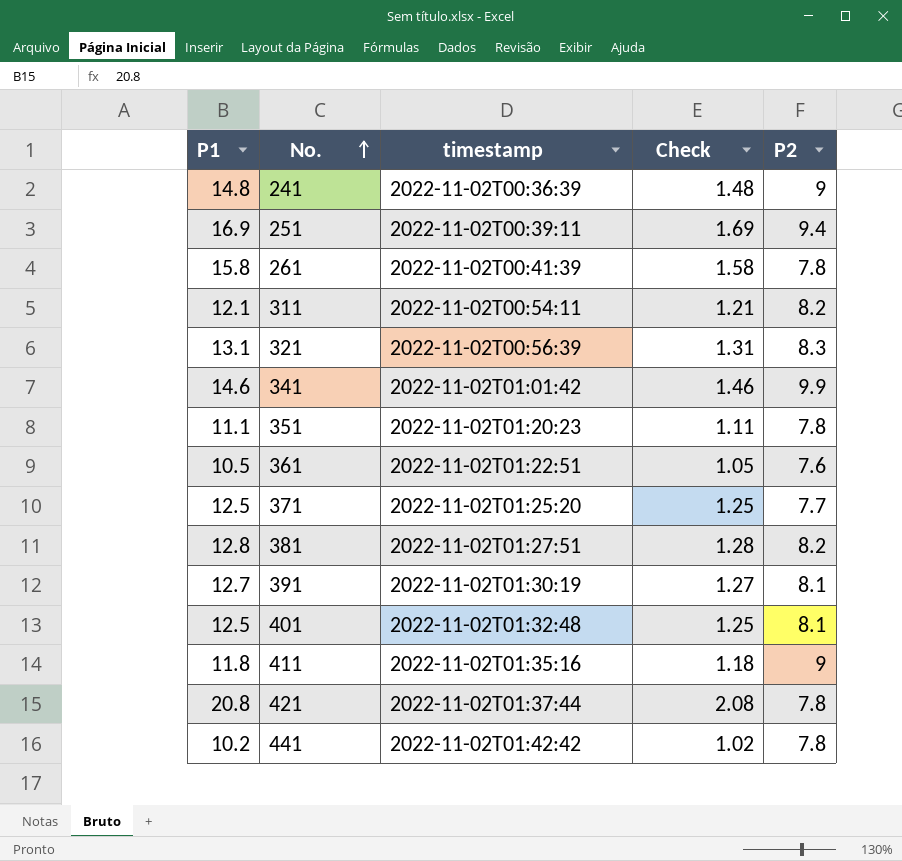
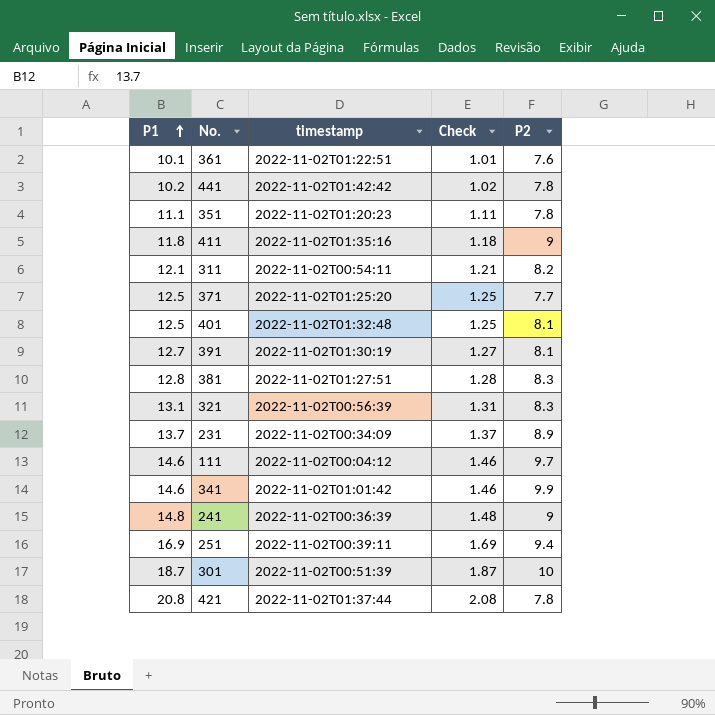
row order: No. ascending -> P1 ascending
row 261: 15.8 | 2022-11-02T00:41:39 | 1.58 | 7.8 -> none
361 | P1: 10.5 -> 10.1
361 | Check: 1.05 -> 1.01
381 | P2: 8.2 -> 8.3
row 231: none -> 13.7 | 2022-11-02T00:34:09 | 1.37 | 8.9
row 111: none -> 14.6 | 2022-11-02T00:04:12 | 1.46 | 9.7
row 301: none -> 18.7 | 2022-11-02T00:51:39 | 1.87 | 10

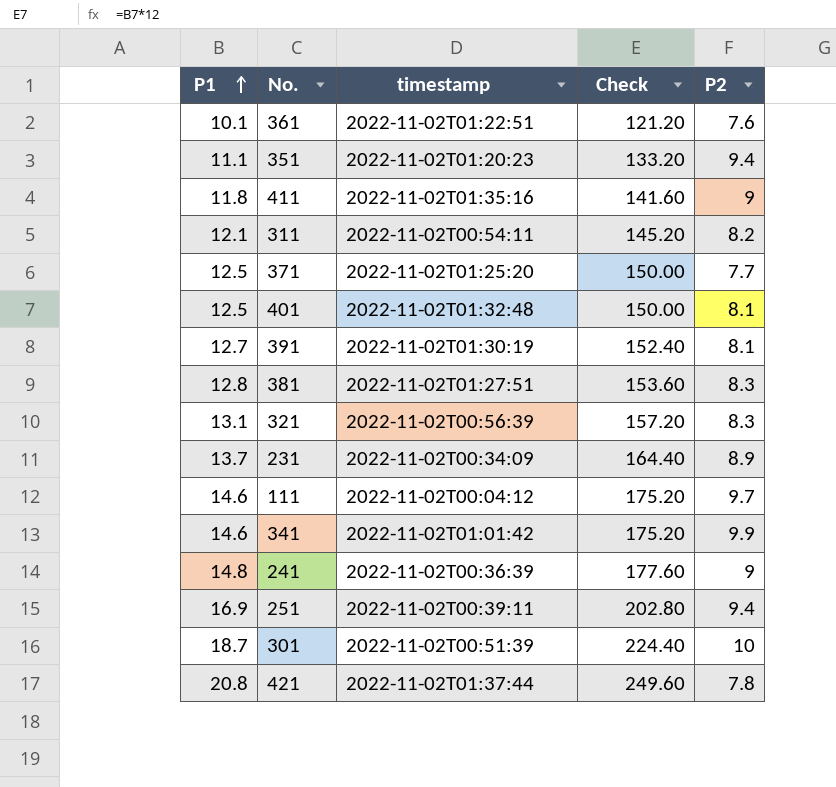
column Check | formula: [P1] * 0.1 -> [P1] * 12
row 441: 10.2 | 2022-11-02T01:42:42 | 1.02 | 7.8 -> none
351 | P2: 7.8 -> 9.4

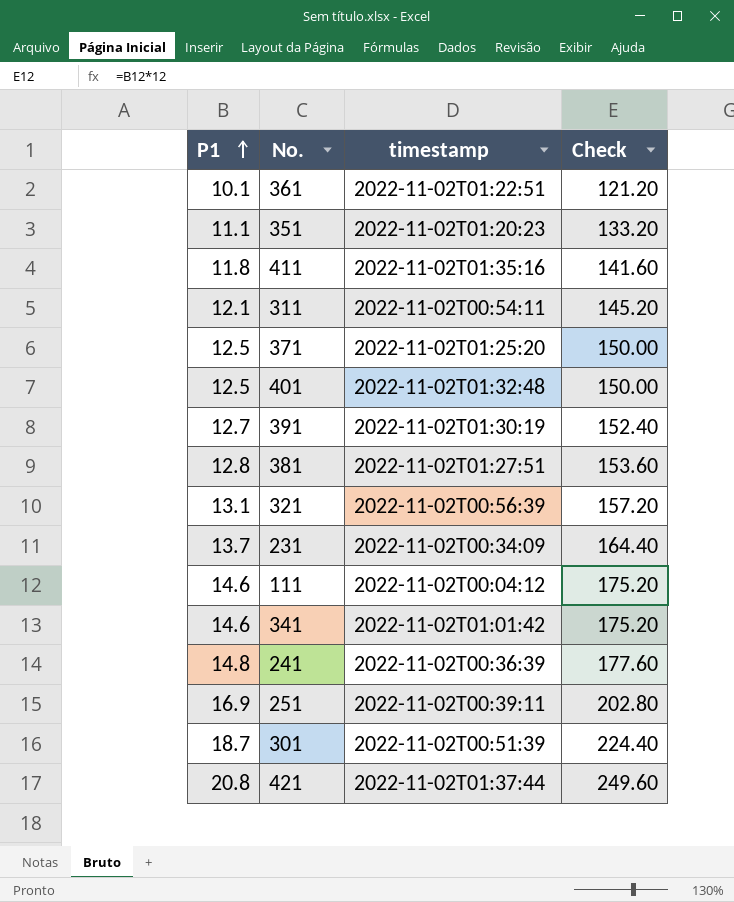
column P2 | position: 5 -> none

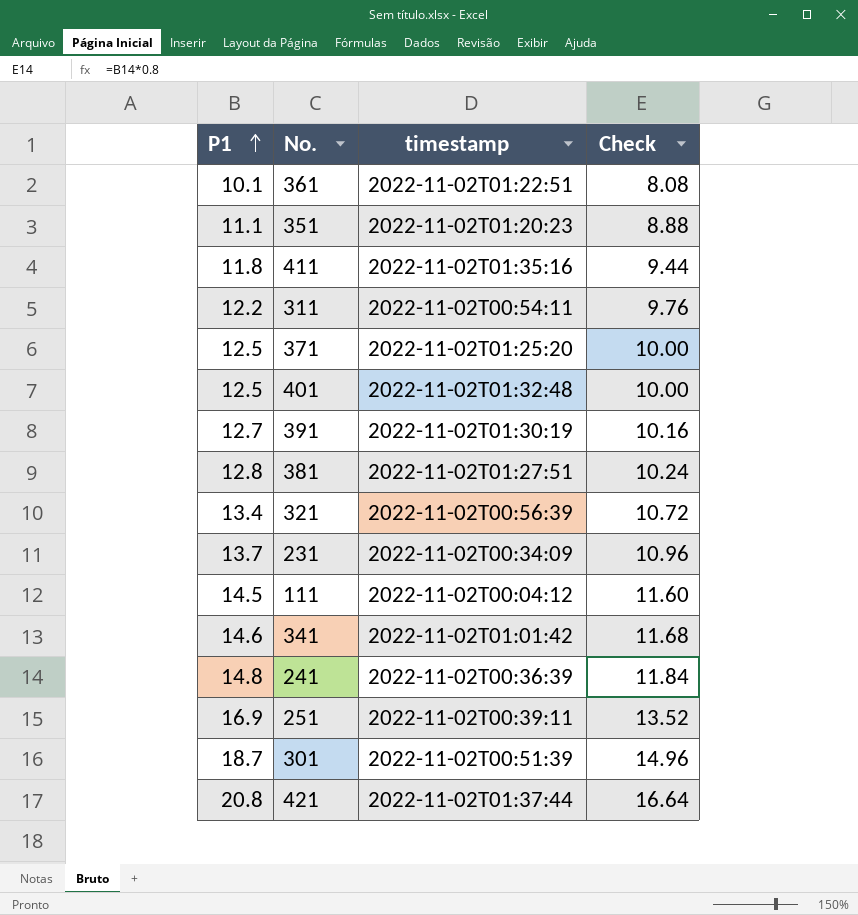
column Check | formula: [P1] * 12 -> [P1] * 0.8
311 | P1: 12.1 -> 12.2
321 | P1: 13.1 -> 13.4
111 | P1: 14.6 -> 14.5

